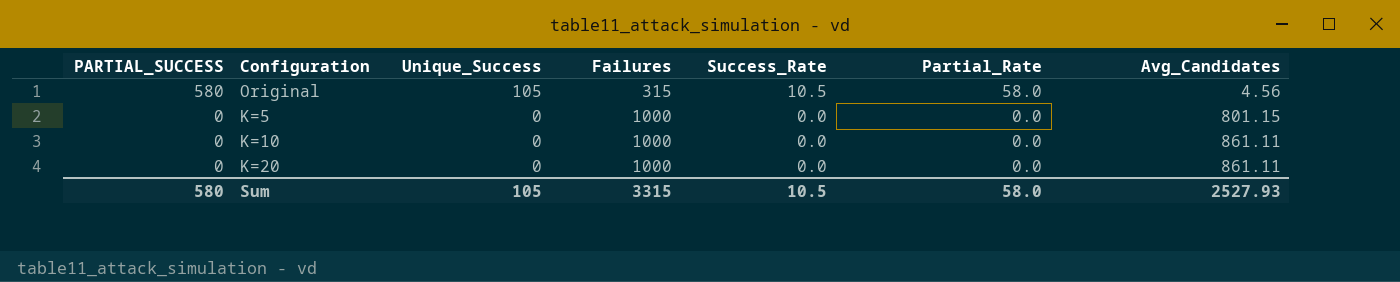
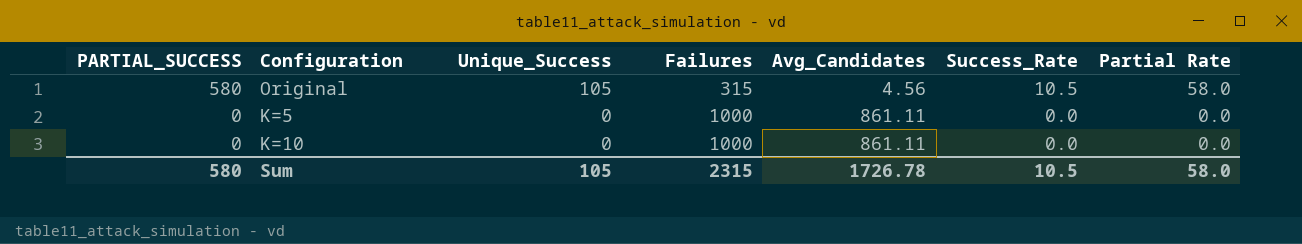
column Avg_Candidates | position: 7 -> 5
column name: Partial_Rate -> Partial Rate
row K=20: 0 | 0 | 1000 | 0.0 | 0.0 | 861.11 -> none
K=5 | Avg_Candidates: 801.15 -> 861.11
Sum | Failures: 3315 -> 2315
Sum | Avg_Candidates: 2527.93 -> 1726.78

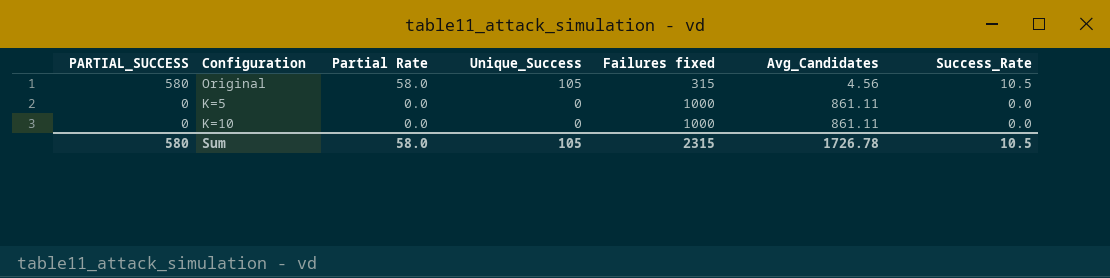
column Partial Rate | position: 7 -> 3
column name: Failures -> Failures fixed

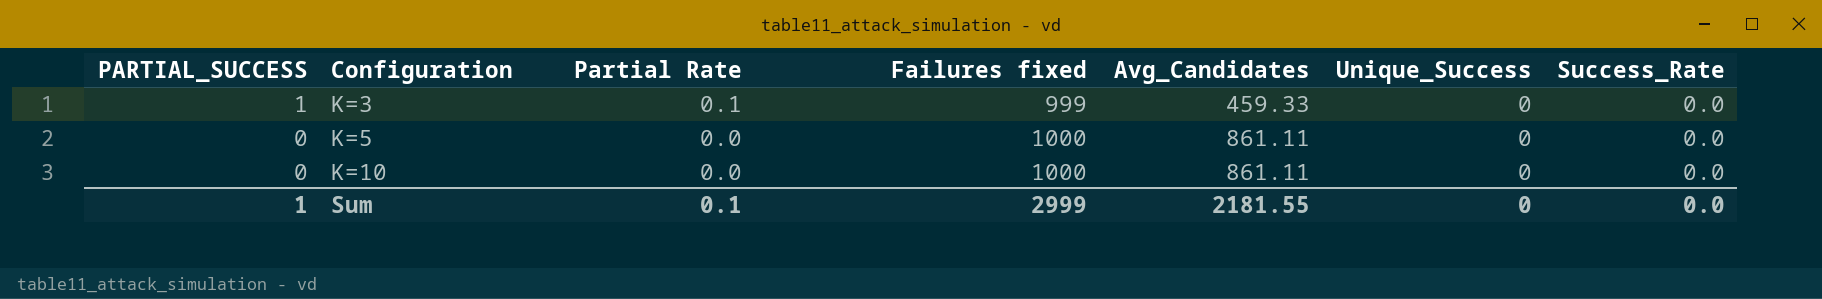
column Unique_Success | position: 4 -> 6
row Original: 580 | 58.0 | 105 | 315 | 4.56 | 10.5 -> none
row K=3: none -> 1 | 0.1 | 999 | 459.33 | 0 | 0.0
Sum | PARTIAL_SUCCESS: 580 -> 1
Sum | Partial Rate: 58.0 -> 0.1
Sum | Failures fixed: 2315 -> 2999
Sum | Avg_Candidates: 1726.78 -> 2181.55
Sum | Unique_Success: 105 -> 0
Sum | Success_Rate: 10.5 -> 0.0

